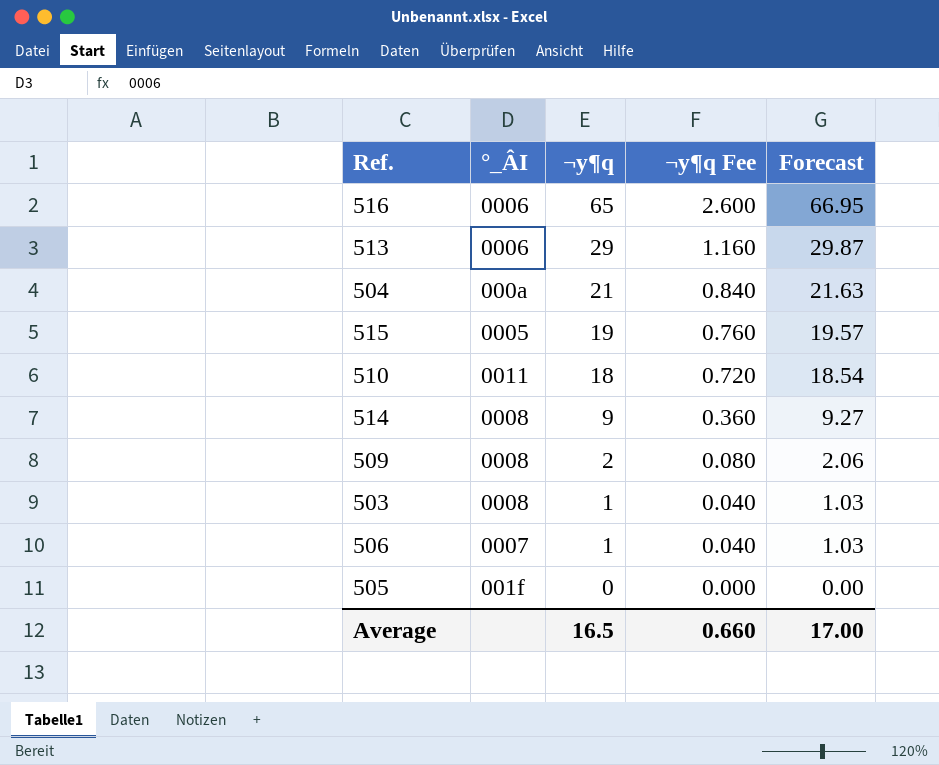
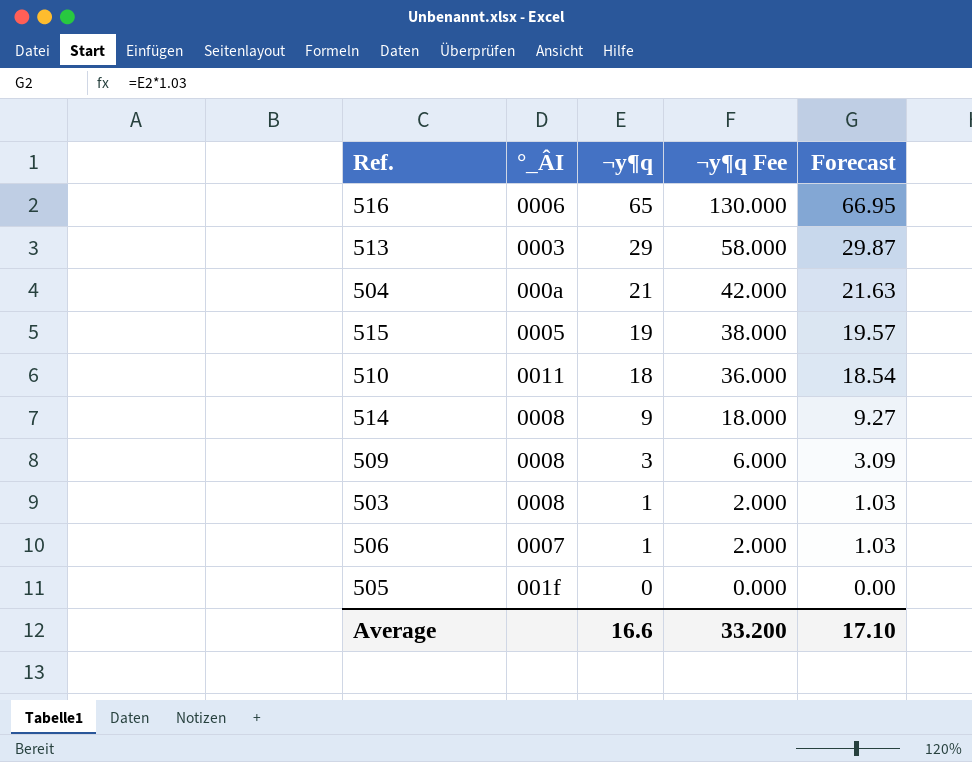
column ¬y¶q Fee | formula: [¬y¶q] * 0.04 -> [¬y¶q] * 2
513 | °_ÂI: 0006 -> 0003
509 | ¬y¶q: 2 -> 3
509 | Forecast: 2.06 -> 3.09
Average | ¬y¶q: 16.5 -> 16.6
Average | ¬y¶q Fee: 0.660 -> 33.200
Average | Forecast: 17.00 -> 17.10

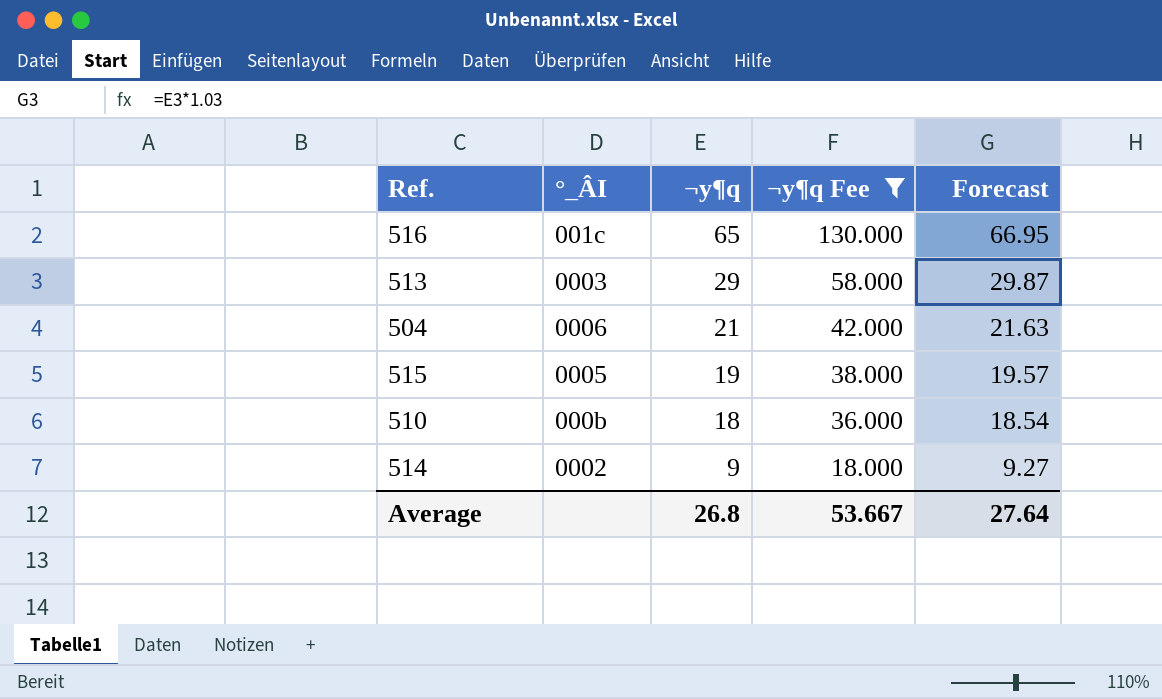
filter: none -> ¬y¶q Fee >= 18.000
516 | °_ÂI: 0006 -> 001c
504 | °_ÂI: 000a -> 0006
510 | °_ÂI: 0011 -> 000b
514 | °_ÂI: 0008 -> 0002
Average | ¬y¶q: 16.6 -> 26.8
Average | ¬y¶q Fee: 33.200 -> 53.667
Average | Forecast: 17.10 -> 27.64

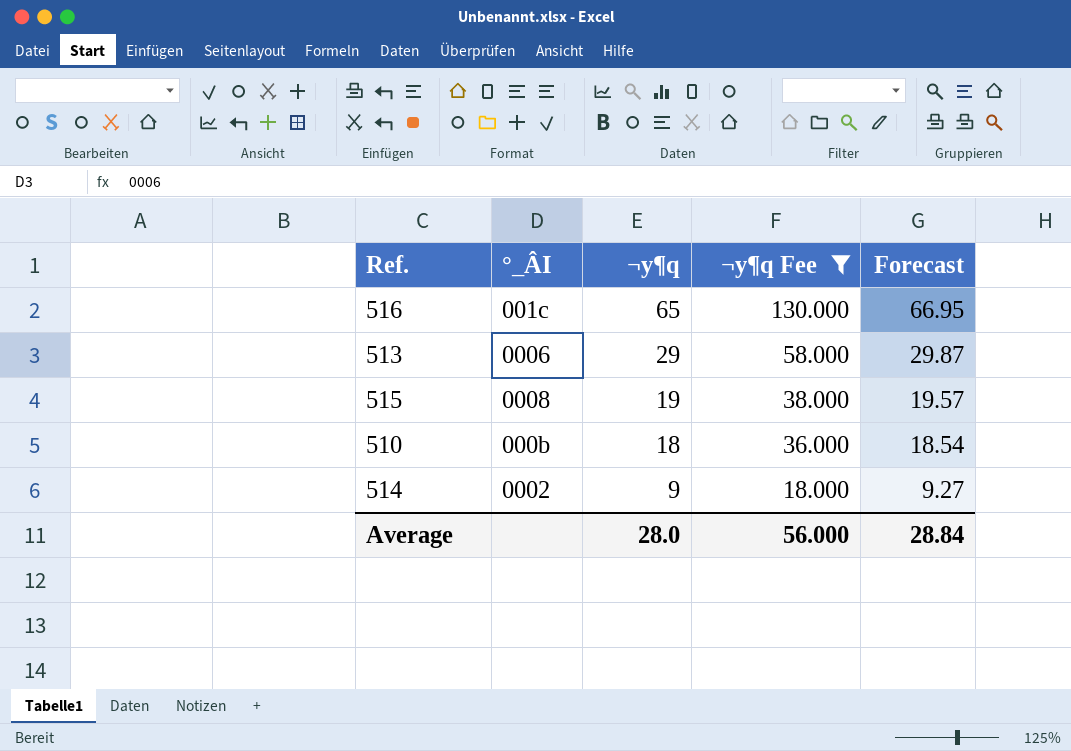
row 504: 0006 | 21 | 42.000 | 21.63 -> none
513 | °_ÂI: 0003 -> 0006
515 | °_ÂI: 0005 -> 0008
Average | ¬y¶q: 26.8 -> 28.0
Average | ¬y¶q Fee: 53.667 -> 56.000
Average | Forecast: 27.64 -> 28.84

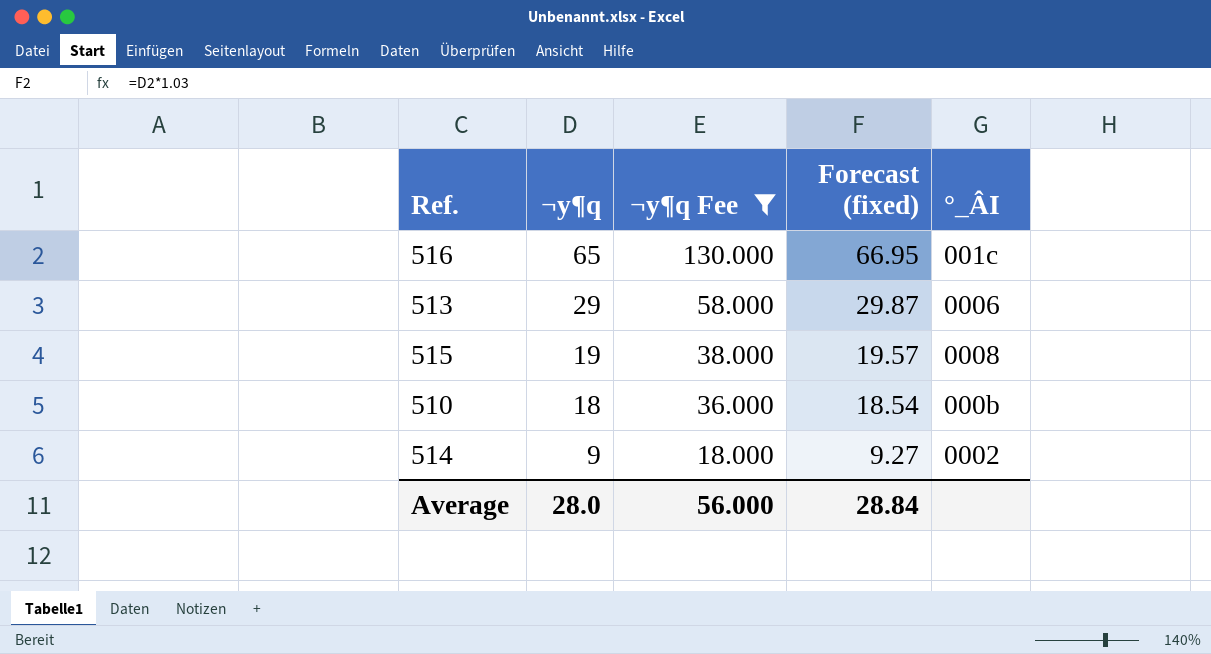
column name: Forecast -> Forecast (fixed)
column °_ÂI | position: 2 -> 5

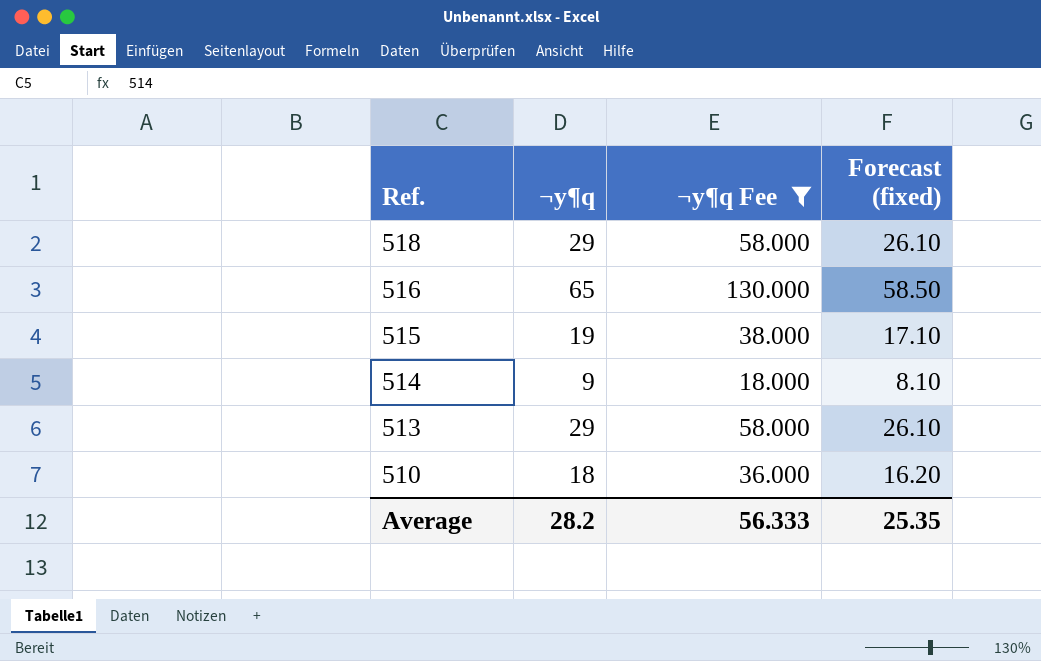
row order: ¬y¶q descending -> Ref. descending
column °_ÂI | position: 5 -> none
column Forecast (fixed) | formula: [¬y¶q] * 1.03 -> [¬y¶q] * 0.9
row 518: none -> 29 | 58.000 | 26.10
Average | ¬y¶q: 28.0 -> 28.2
Average | ¬y¶q Fee: 56.000 -> 56.333
Average | Forecast (fixed): 28.84 -> 25.35

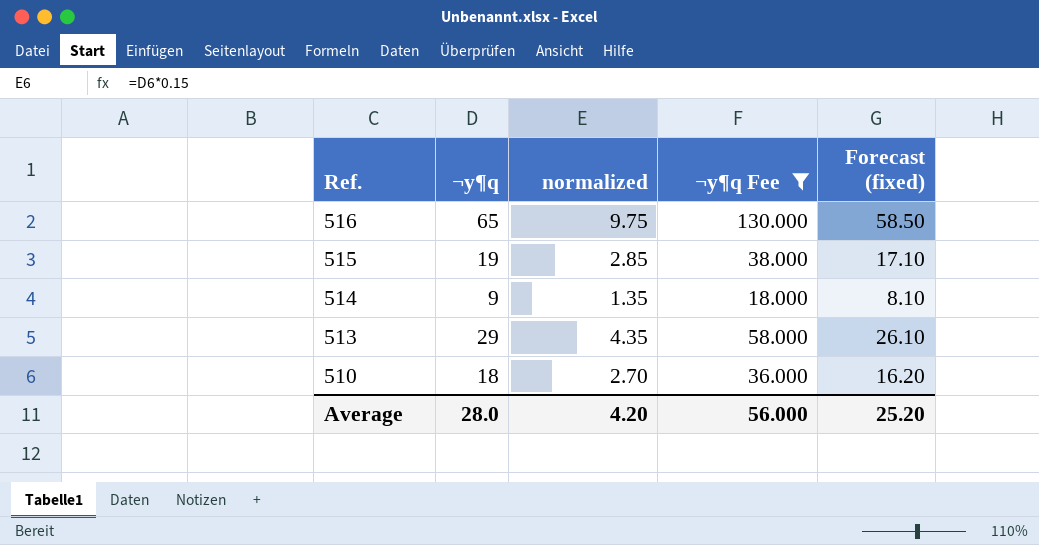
column normalized | formula: none -> [¬y¶q] * 0.15
row 518: 29 | 58.000 | 26.10 -> none
Average | ¬y¶q: 28.2 -> 28.0
Average | ¬y¶q Fee: 56.333 -> 56.000
Average | Forecast (fixed): 25.35 -> 25.20

